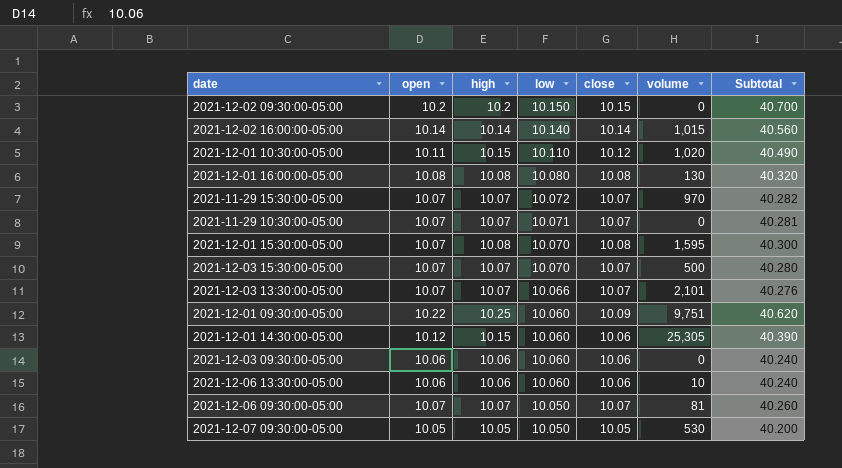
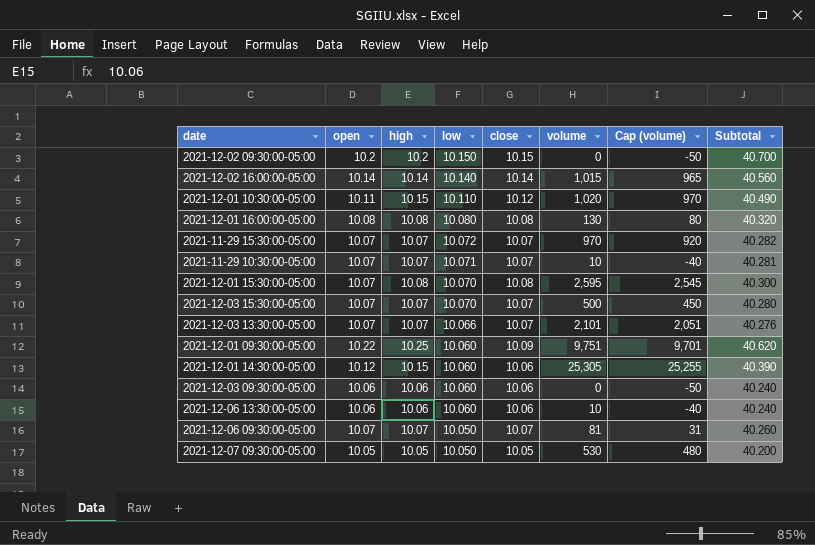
column Cap (volume) | formula: none -> [volume] - 50
2021-11-29 10:30:00-05:00 | volume: 0 -> 10
2021-12-01 15:30:00-05:00 | volume: 1,595 -> 2,595

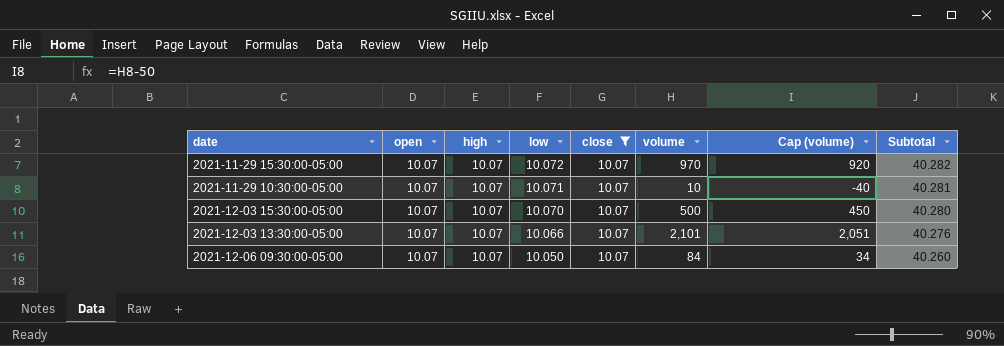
filter: none -> close = 10.07
2021-12-06 09:30:00-05:00 | volume: 81 -> 84
2021-12-06 09:30:00-05:00 | Cap (volume): 31 -> 34

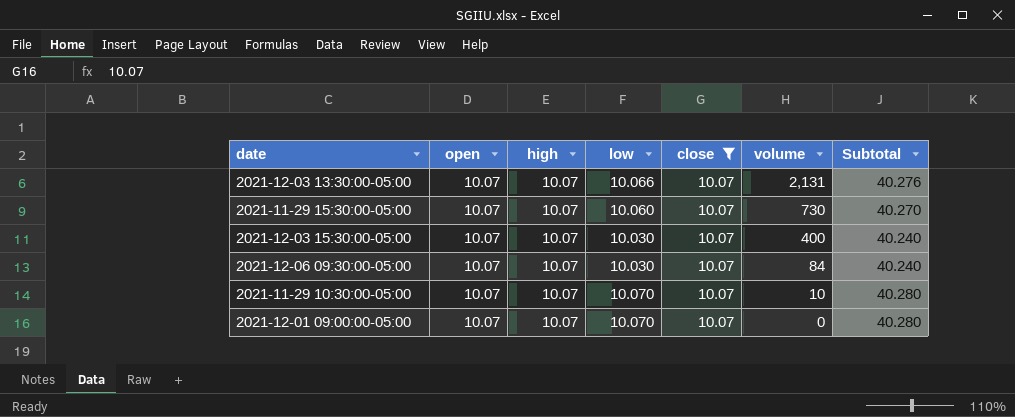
row order: low descending -> volume descending
column Cap (volume) | formula: [volume] - 50 -> none
2021-12-03 13:30:00-05:00 | volume: 2,101 -> 2,131
2021-11-29 15:30:00-05:00 | low: 10.072 -> 10.060
2021-11-29 15:30:00-05:00 | volume: 970 -> 730
2021-11-29 15:30:00-05:00 | Subtotal: 40.282 -> 40.270
2021-12-03 15:30:00-05:00 | low: 10.070 -> 10.030
2021-12-03 15:30:00-05:00 | volume: 500 -> 400
2021-12-03 15:30:00-05:00 | Subtotal: 40.280 -> 40.240
2021-12-06 09:30:00-05:00 | low: 10.050 -> 10.030
2021-12-06 09:30:00-05:00 | Subtotal: 40.260 -> 40.240
2021-11-29 10:30:00-05:00 | low: 10.071 -> 10.070
2021-11-29 10:30:00-05:00 | Subtotal: 40.281 -> 40.280
row 2021-12-01 09:00:00-05:00: none -> 10.07 | 10.07 | 10.070 | 10.07 | 0 | 40.280

